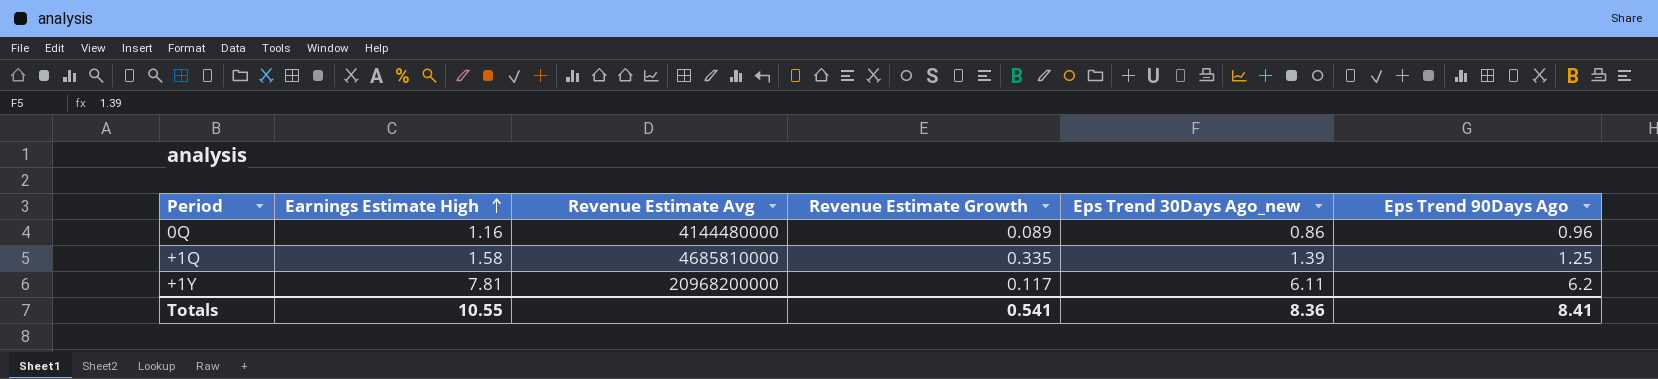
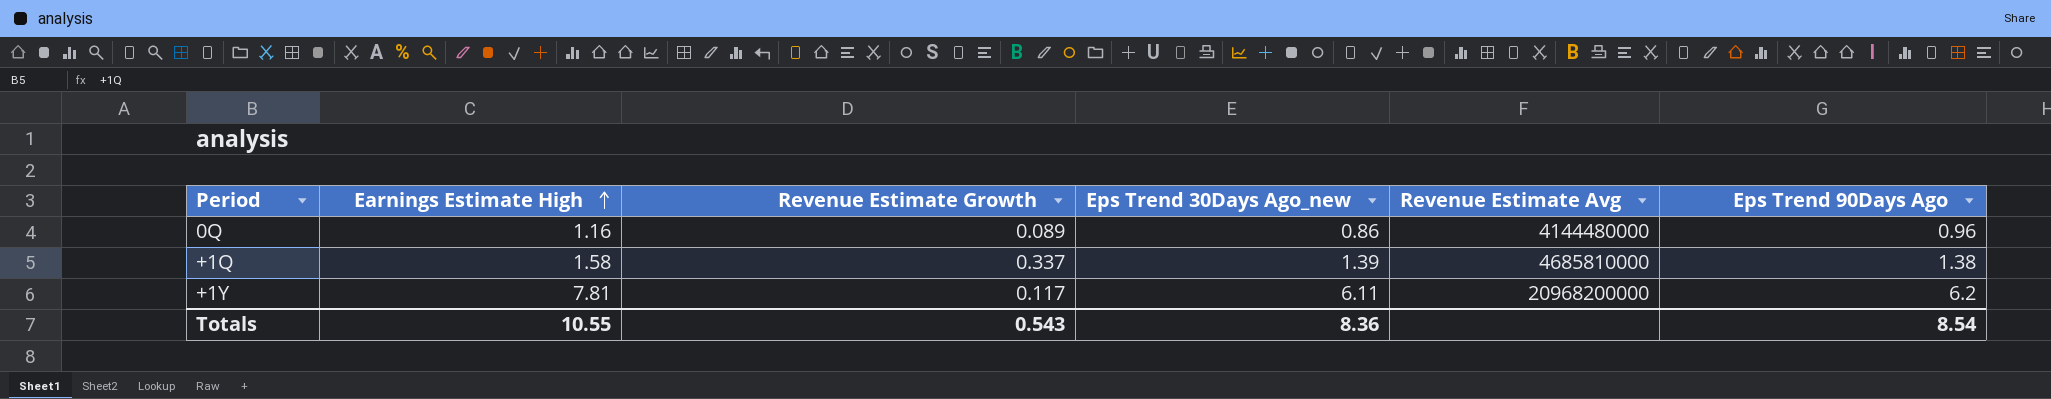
column Revenue Estimate Avg | position: 3 -> 5
+1Q | Revenue Estimate Growth: 0.335 -> 0.337
+1Q | Eps Trend 90Days Ago: 1.25 -> 1.38
Totals | Revenue Estimate Growth: 0.541 -> 0.543
Totals | Eps Trend 90Days Ago: 8.41 -> 8.54

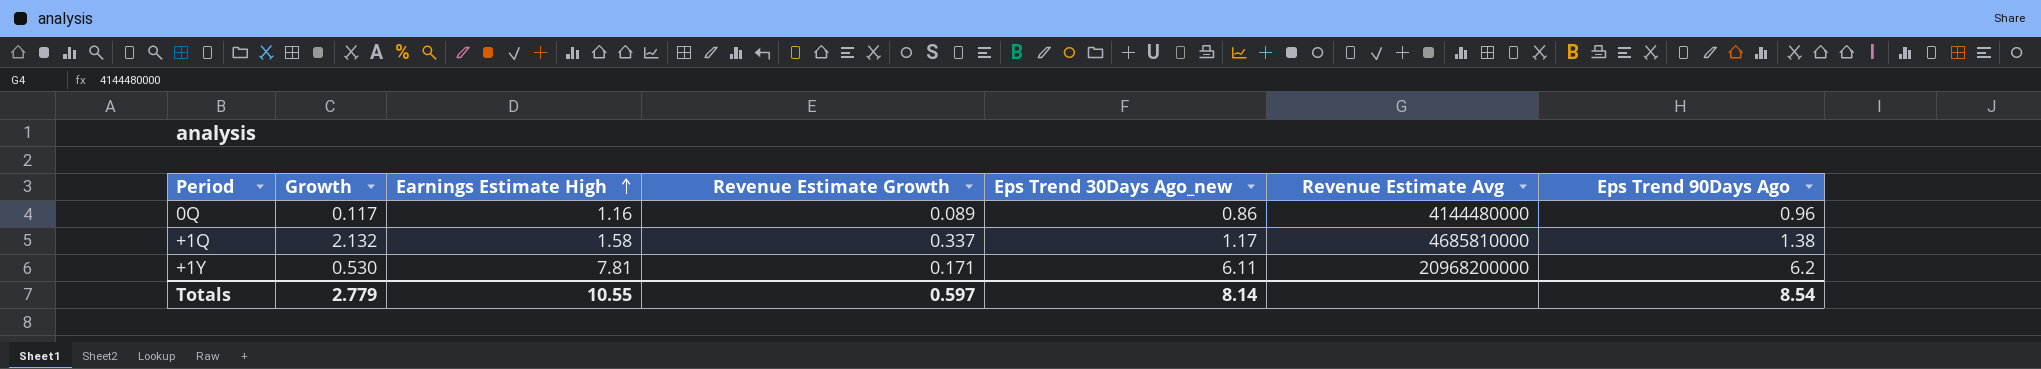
column Growth | position: none -> 2
+1Q | Eps Trend 30Days Ago_new: 1.39 -> 1.17
+1Y | Revenue Estimate Growth: 0.117 -> 0.171
Totals | Revenue Estimate Growth: 0.543 -> 0.597
Totals | Eps Trend 30Days Ago_new: 8.36 -> 8.14

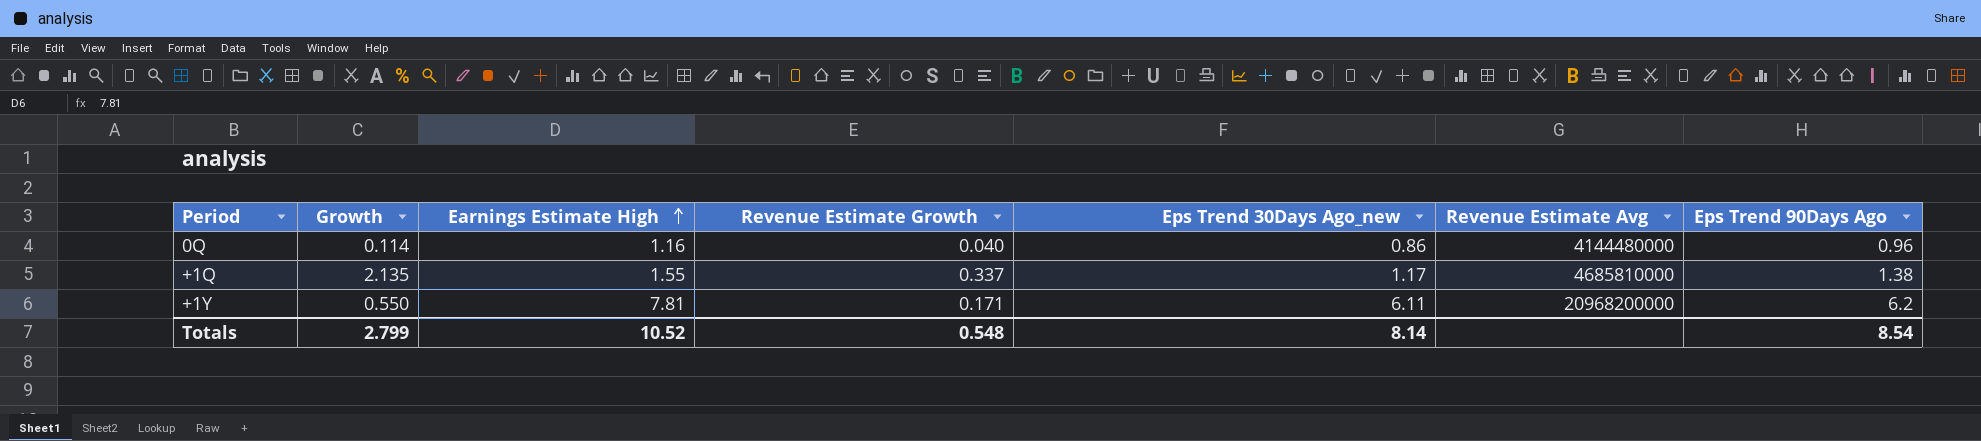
0Q | Growth: 0.117 -> 0.114
0Q | Revenue Estimate Growth: 0.089 -> 0.040
+1Q | Growth: 2.132 -> 2.135
+1Q | Earnings Estimate High: 1.58 -> 1.55
+1Y | Growth: 0.530 -> 0.550
Totals | Growth: 2.779 -> 2.799
Totals | Earnings Estimate High: 10.55 -> 10.52
Totals | Revenue Estimate Growth: 0.597 -> 0.548

